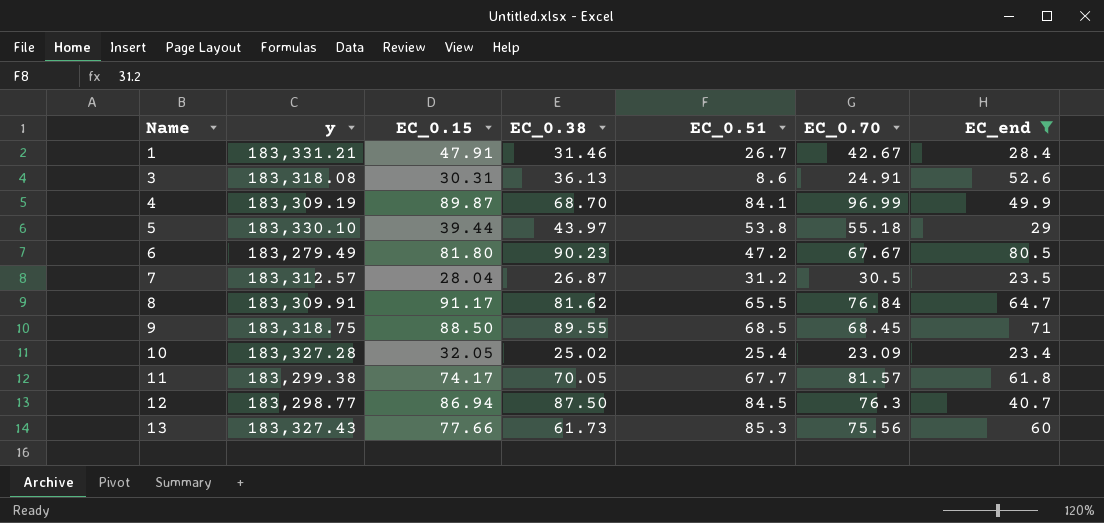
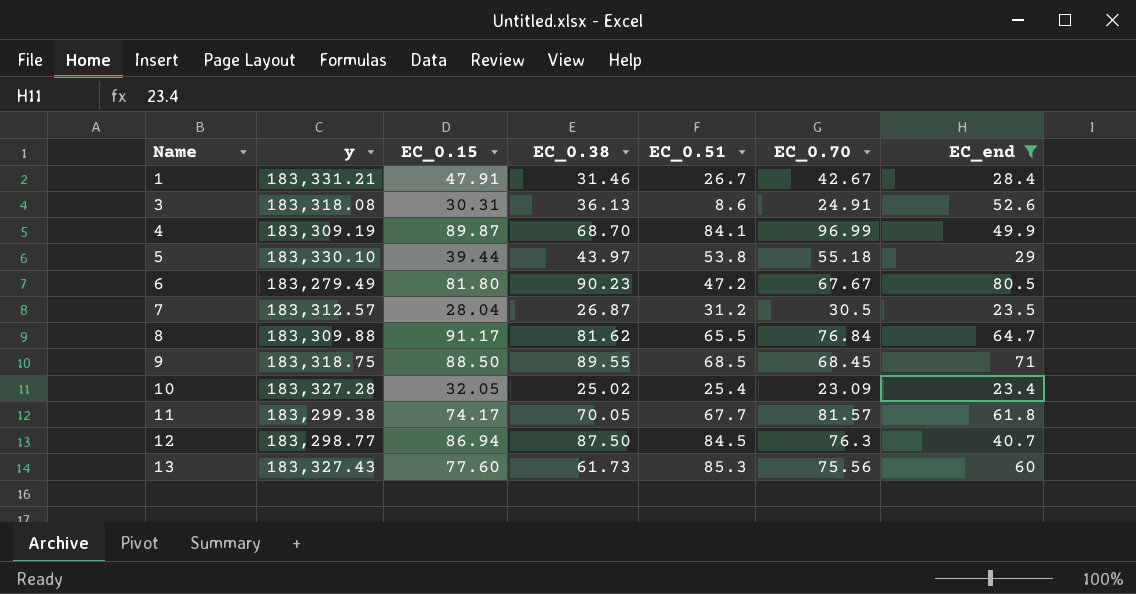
8 | y: 183,309.91 -> 183,309.88
13 | EC_0.15: 77.66 -> 77.60

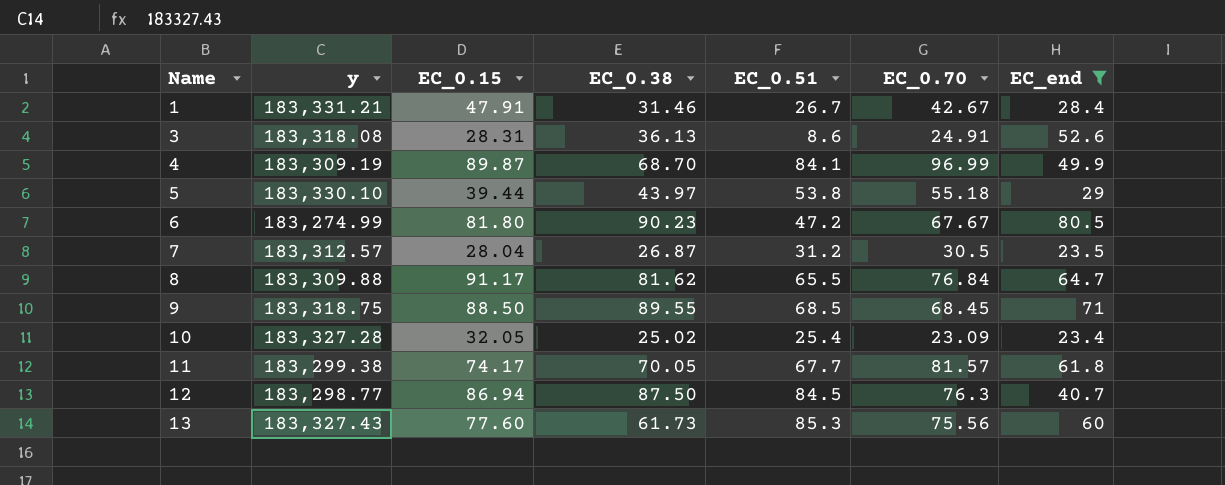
3 | EC_0.15: 30.31 -> 28.31
6 | y: 183,279.49 -> 183,274.99

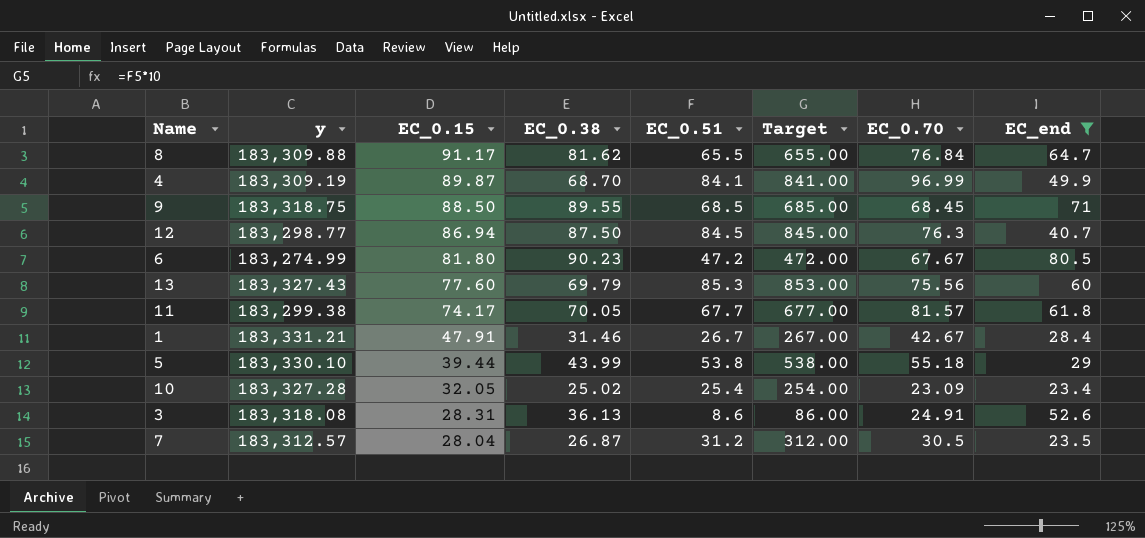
row order: Name ascending -> EC_0.15 descending
column Target | formula: none -> [EC_0.51] * 10
13 | EC_0.38: 61.73 -> 69.79
5 | EC_0.38: 43.97 -> 43.99

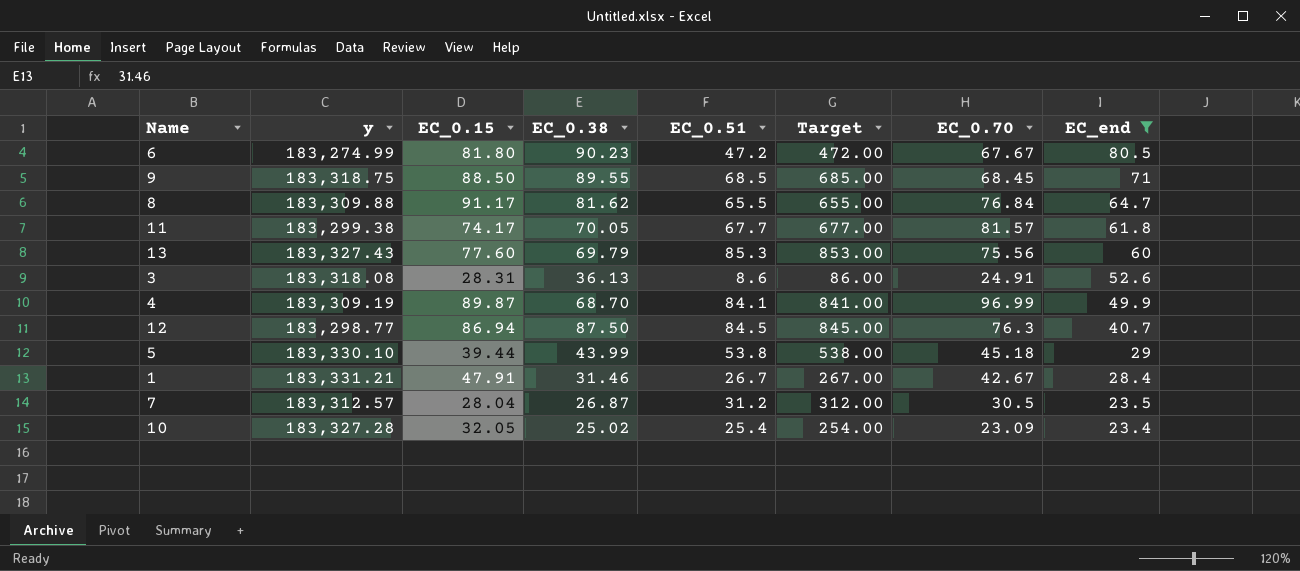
row order: EC_0.15 descending -> EC_end descending
5 | EC_0.70: 55.18 -> 45.18

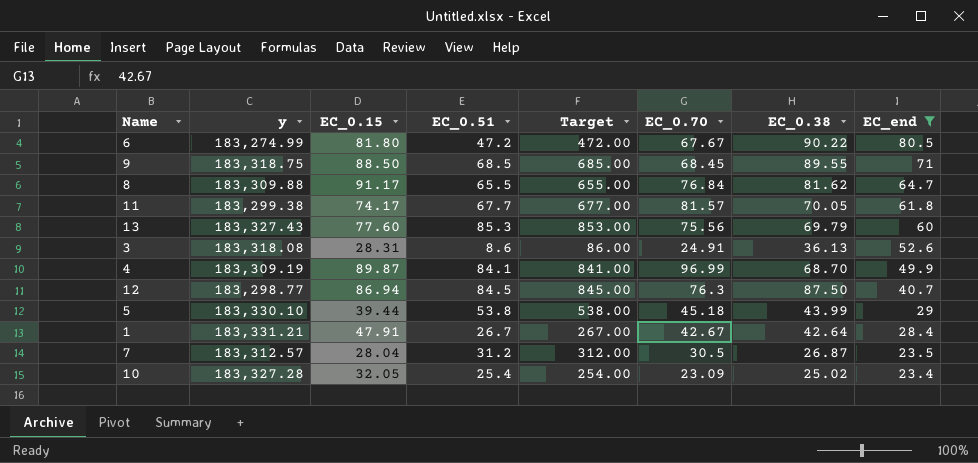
column EC_0.38 | position: 4 -> 7
6 | EC_0.38: 90.23 -> 90.22
1 | EC_0.38: 31.46 -> 42.64

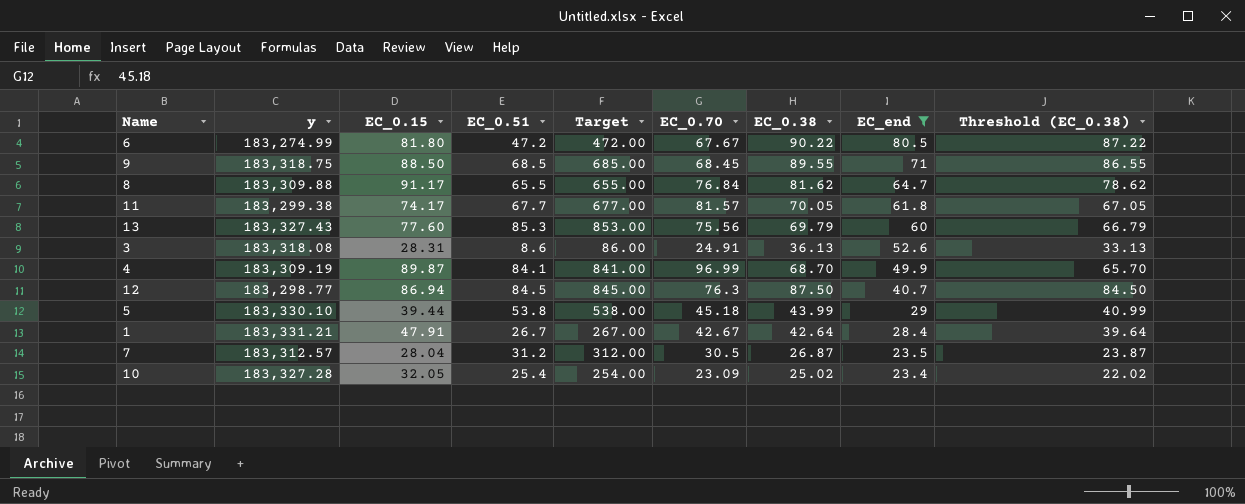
column Threshold (EC_0.38) | formula: none -> [EC_0.38] - 3

